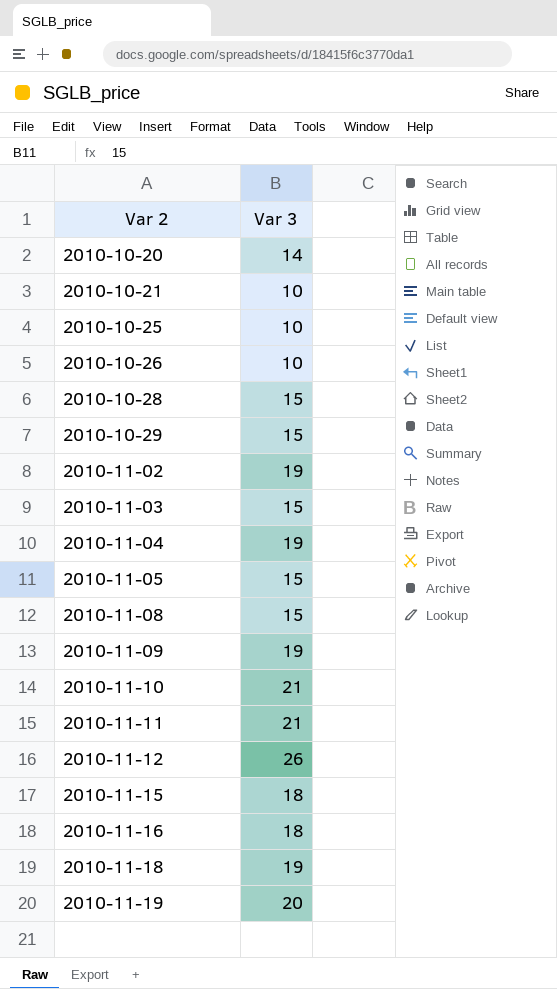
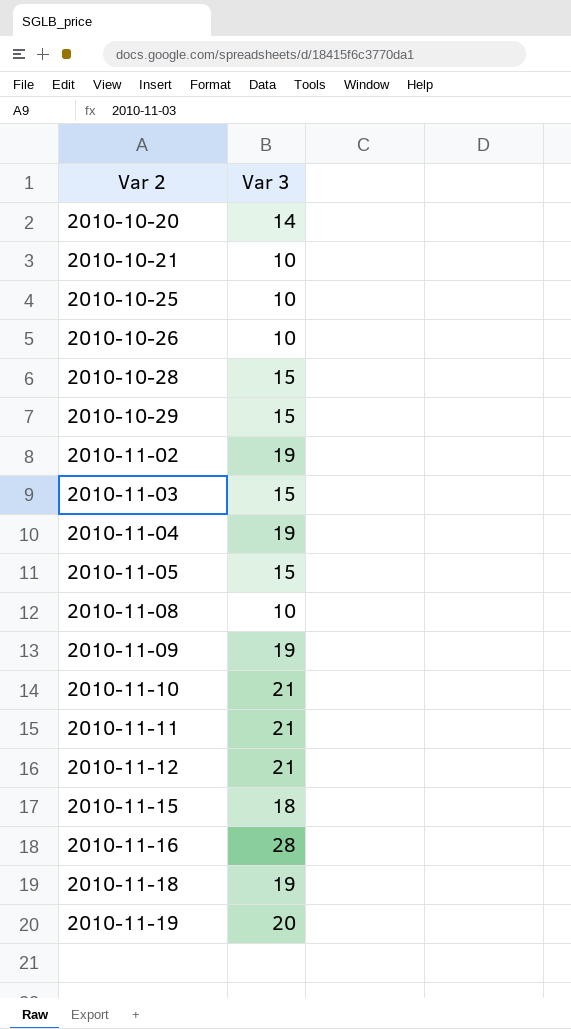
2010-11-08 | Var 3: 15 -> 10
2010-11-12 | Var 3: 26 -> 21
2010-11-16 | Var 3: 18 -> 28

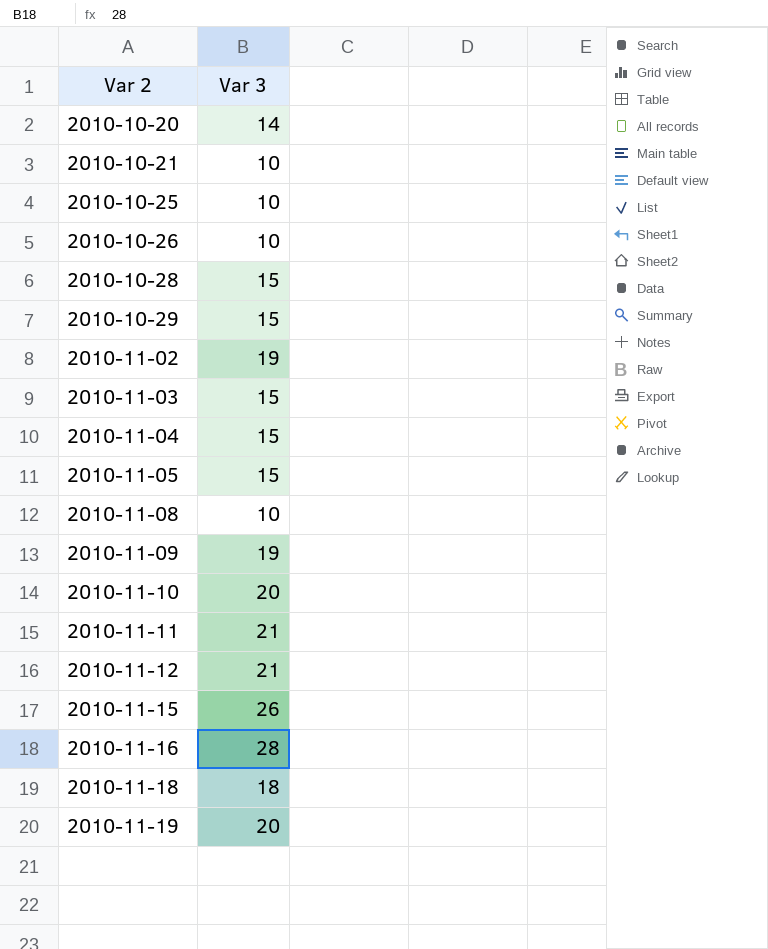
2010-11-04 | Var 3: 19 -> 15
2010-11-10 | Var 3: 21 -> 20
2010-11-15 | Var 3: 18 -> 26
2010-11-18 | Var 3: 19 -> 18

